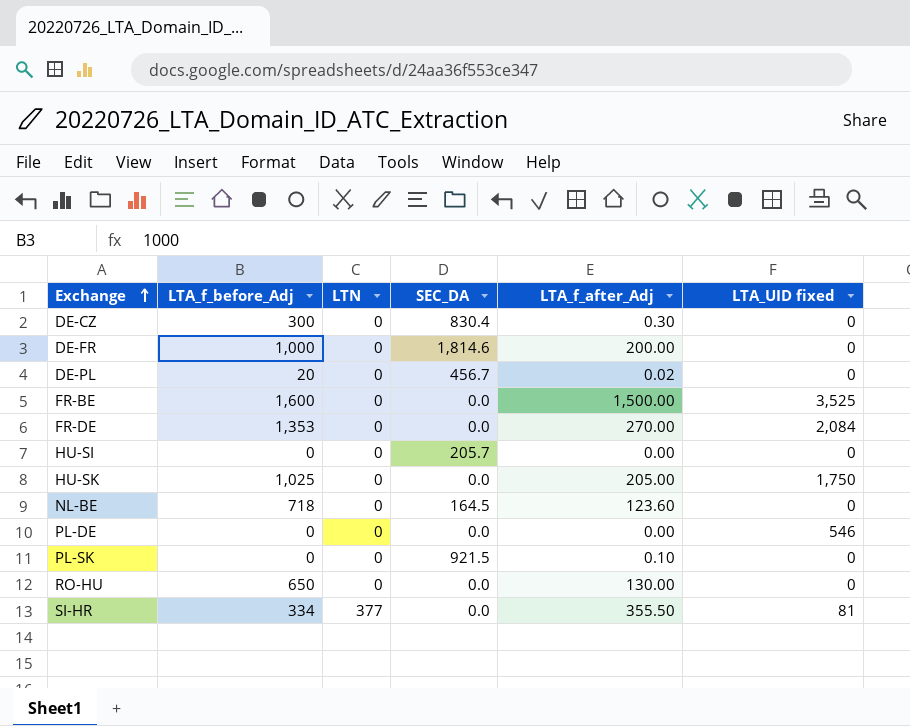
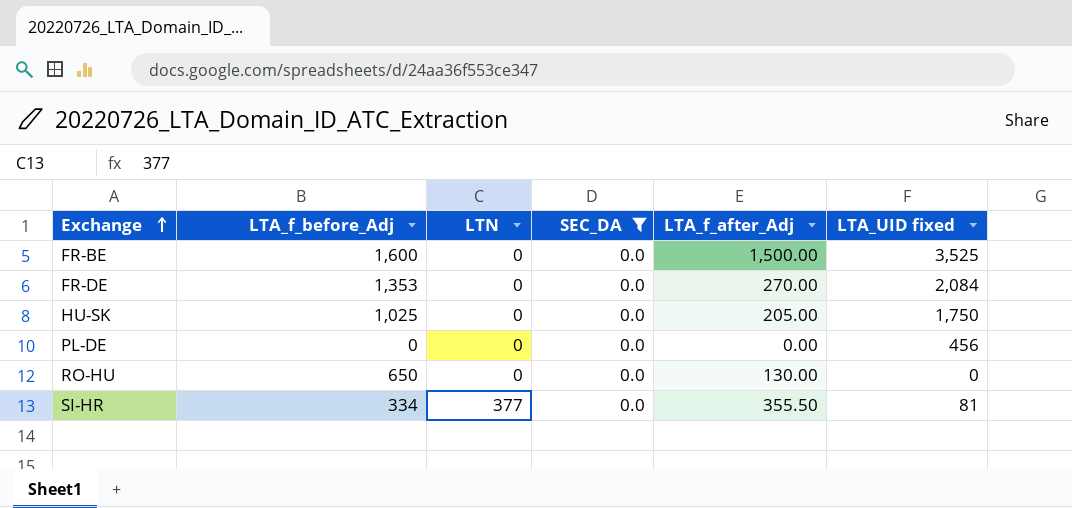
filter: none -> SEC_DA = 0.0
PL-DE | LTA_UID fixed: 546 -> 456

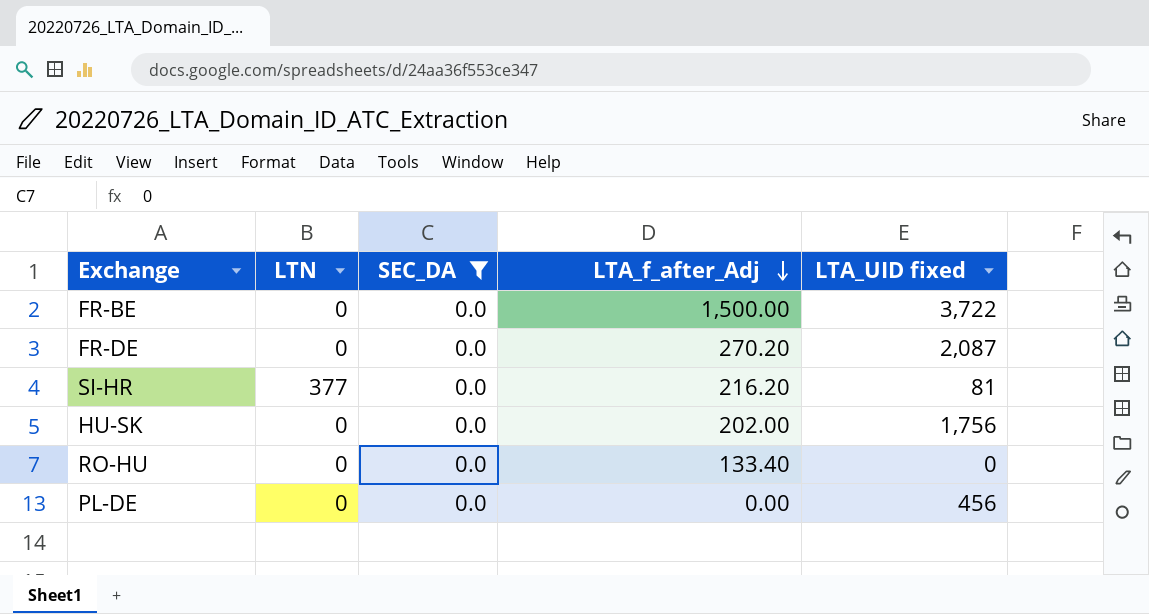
row order: Exchange ascending -> LTA_f_after_Adj descending
column LTA_f_before_Adj | position: 2 -> none
FR-BE | LTA_UID fixed: 3,525 -> 3,722
FR-DE | LTA_f_after_Adj: 270.00 -> 270.20
FR-DE | LTA_UID fixed: 2,084 -> 2,087
SI-HR | LTA_f_after_Adj: 355.50 -> 216.20
HU-SK | LTA_f_after_Adj: 205.00 -> 202.00
HU-SK | LTA_UID fixed: 1,750 -> 1,756
RO-HU | LTA_f_after_Adj: 130.00 -> 133.40

